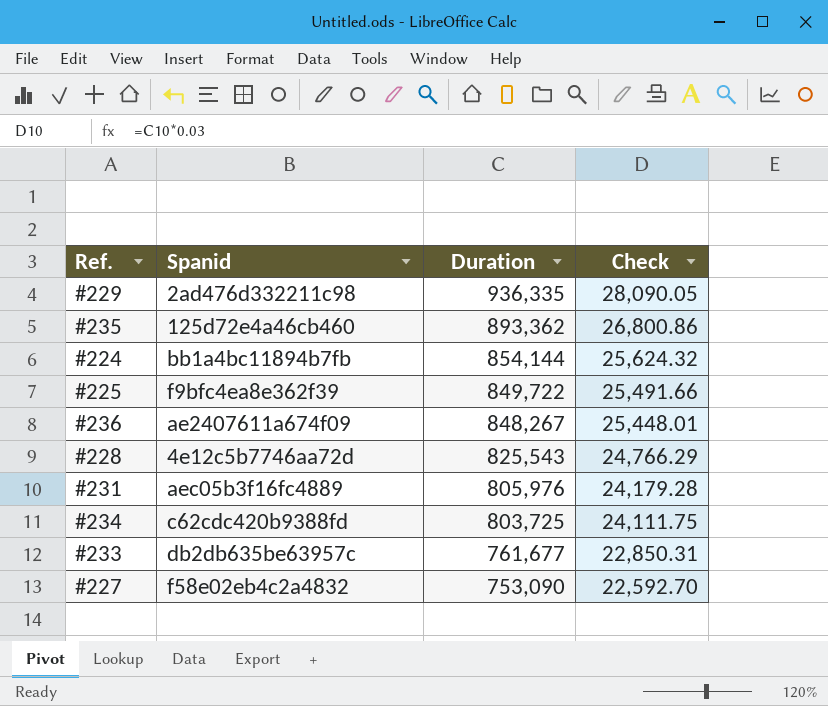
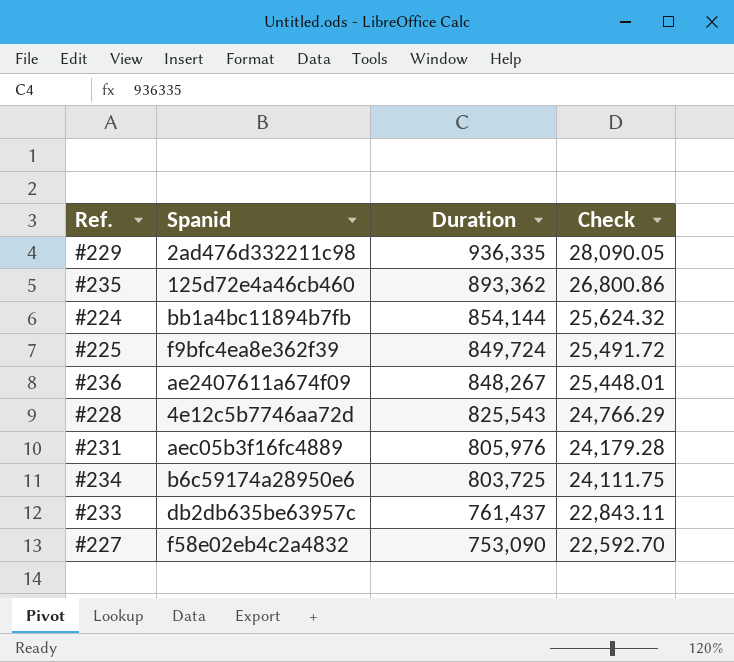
#225 | Duration: 849,722 -> 849,724
#225 | Check: 25,491.66 -> 25,491.72
#234 | Spanid: c62cdc420b9388fd -> b6c59174a28950e6
#233 | Duration: 761,677 -> 761,437
#233 | Check: 22,850.31 -> 22,843.11

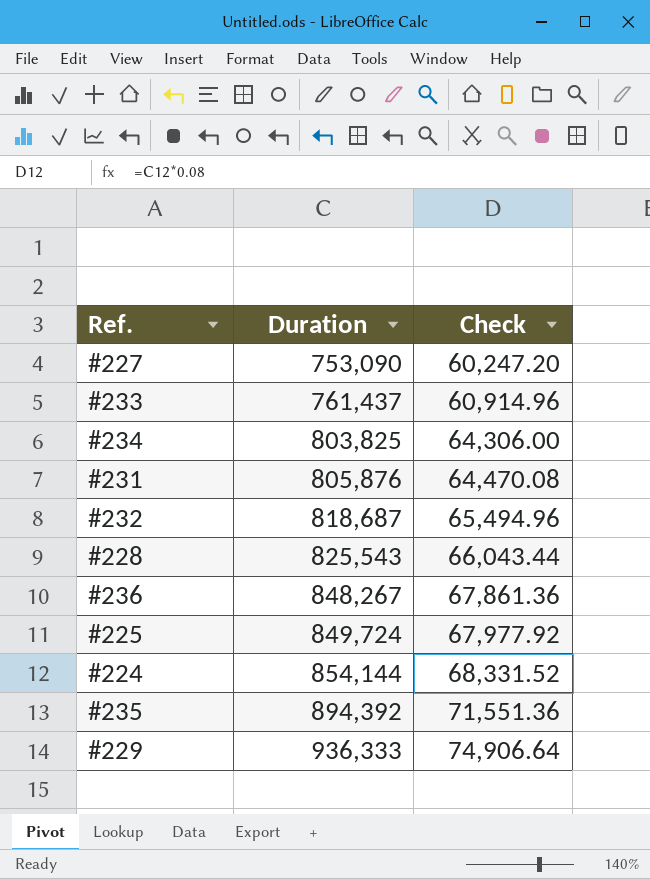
row order: Duration descending -> Duration ascending
column Spanid | position: 2 -> none
column Check | formula: [Duration] * 0.03 -> [Duration] * 0.08
#234 | Duration: 803,725 -> 803,825
#231 | Duration: 805,976 -> 805,876
row #232: none -> 818,687 | 65,494.96
#235 | Duration: 893,362 -> 894,392
#229 | Duration: 936,335 -> 936,333

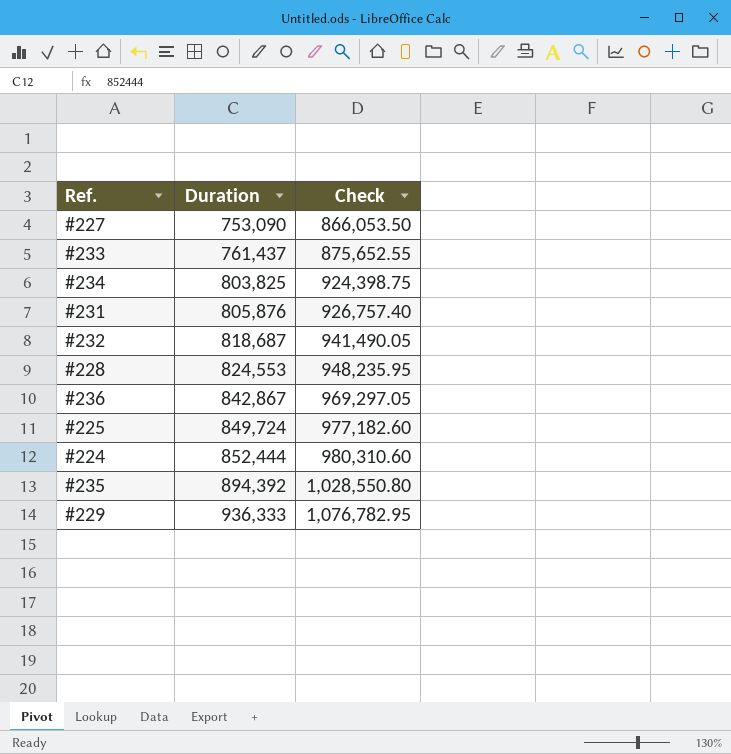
column Check | formula: [Duration] * 0.08 -> [Duration] * 1.15
#228 | Duration: 825,543 -> 824,553
#236 | Duration: 848,267 -> 842,867
#224 | Duration: 854,144 -> 852,444

